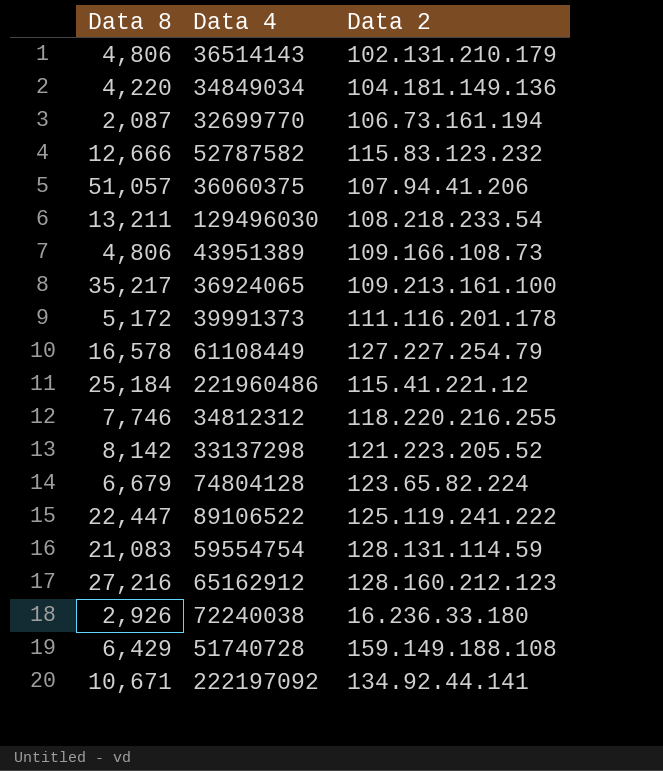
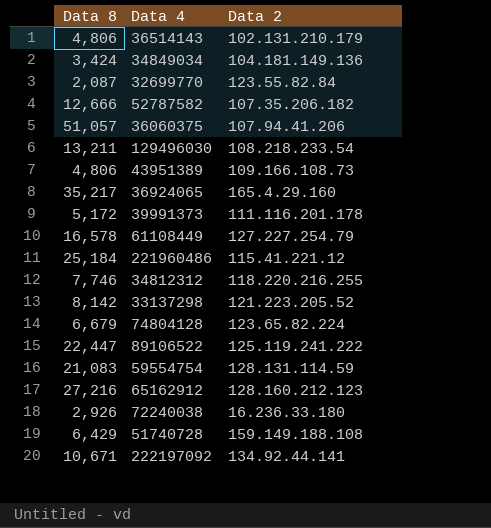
34849034 | Data 8: 4,220 -> 3,424
32699770 | Data 2: 106.73.161.194 -> 123.55.82.84
52787582 | Data 2: 115.83.123.232 -> 107.35.206.182
36924065 | Data 2: 109.213.161.100 -> 165.4.29.160

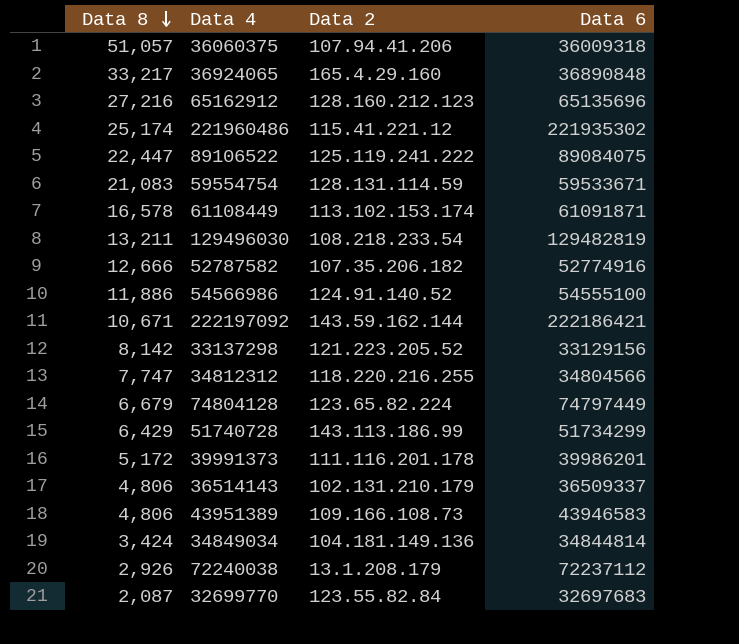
row order: none -> Data 8 descending
column Data 6 | position: none -> 4
36924065 | Data 8: 35,217 -> 33,217
221960486 | Data 8: 25,184 -> 25,174
61108449 | Data 2: 127.227.254.79 -> 113.102.153.174
row 54566986: none -> 11,886 | 124.91.140.52 | 54555100
222197092 | Data 2: 134.92.44.141 -> 143.59.162.144
34812312 | Data 8: 7,746 -> 7,747
51740728 | Data 2: 159.149.188.108 -> 143.113.186.99
72240038 | Data 2: 16.236.33.180 -> 13.1.208.179

